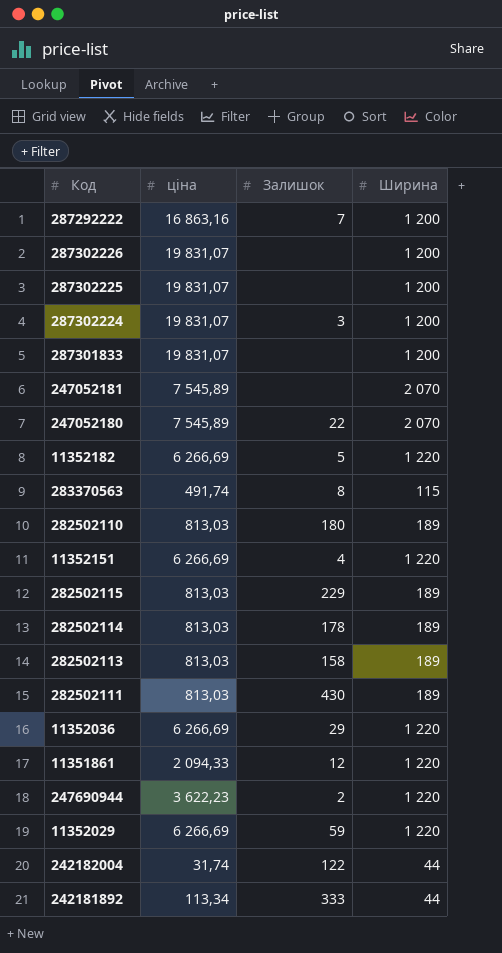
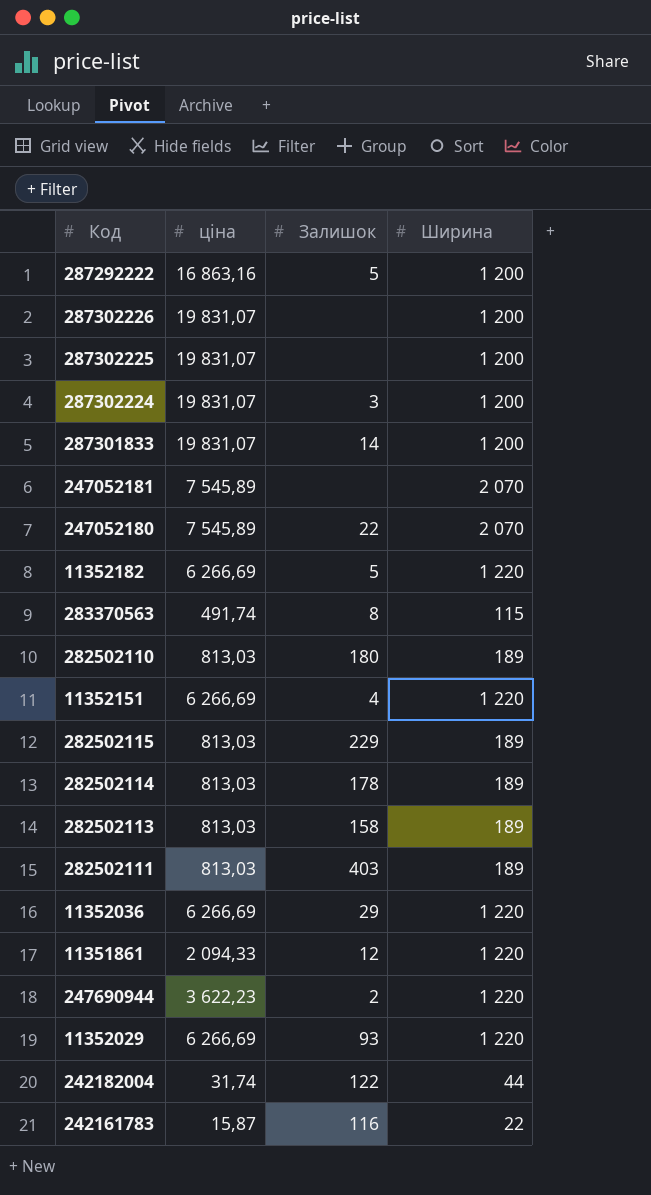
row 242181892: 113,34 | 333 | 44 -> none
287292222 | Залишок: 7 -> 5
287301833 | Залишок: none -> 14
282502111 | Залишок: 430 -> 403
11352029 | Залишок: 59 -> 93
row 242161783: none -> 15,87 | 116 | 22

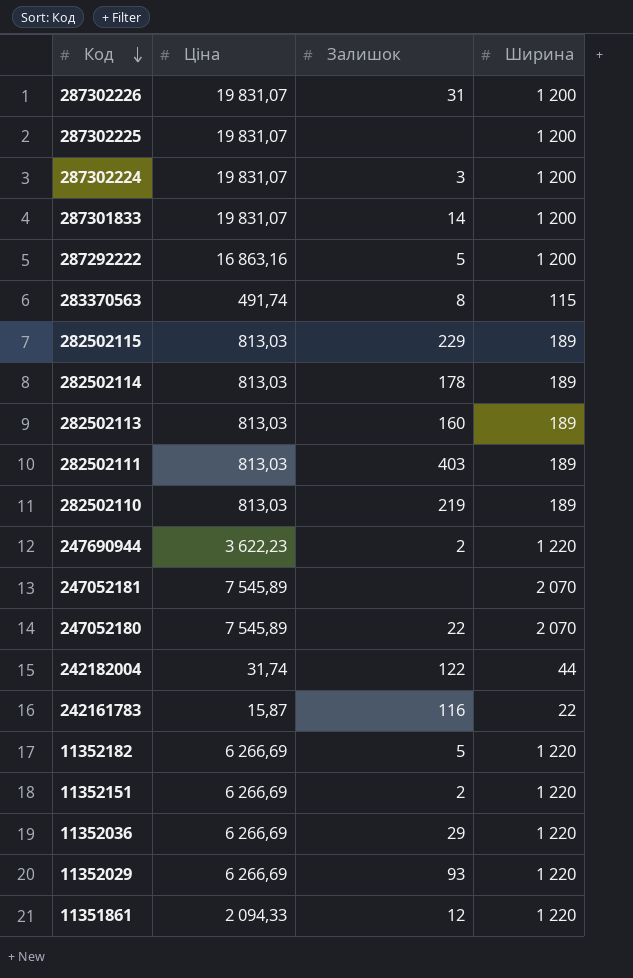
row order: none -> Код descending
column name: ціна -> Ціна
287302226 | Залишок: none -> 31
282502113 | Залишок: 158 -> 160
282502110 | Залишок: 180 -> 219
11352151 | Залишок: 4 -> 2

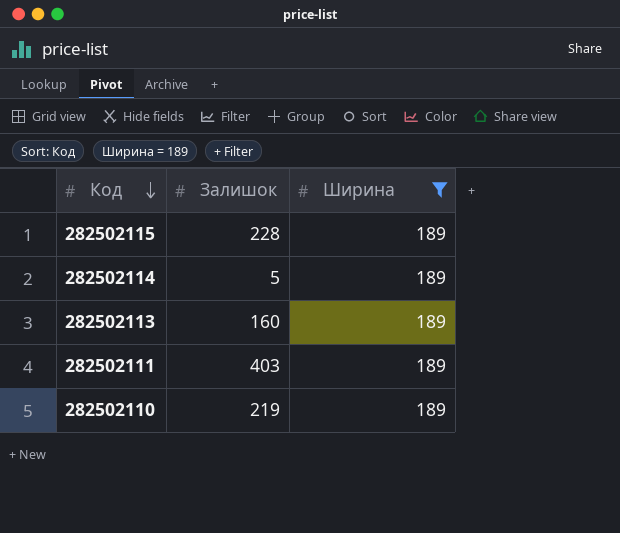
filter: none -> Ширина = 189
column Ціна | position: 2 -> none
282502115 | Залишок: 229 -> 228
282502114 | Залишок: 178 -> 5

